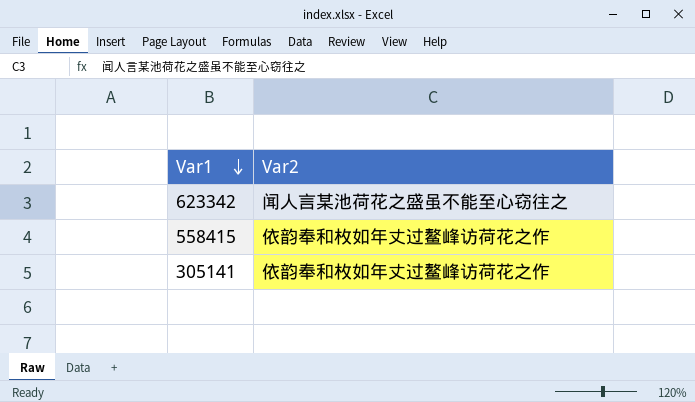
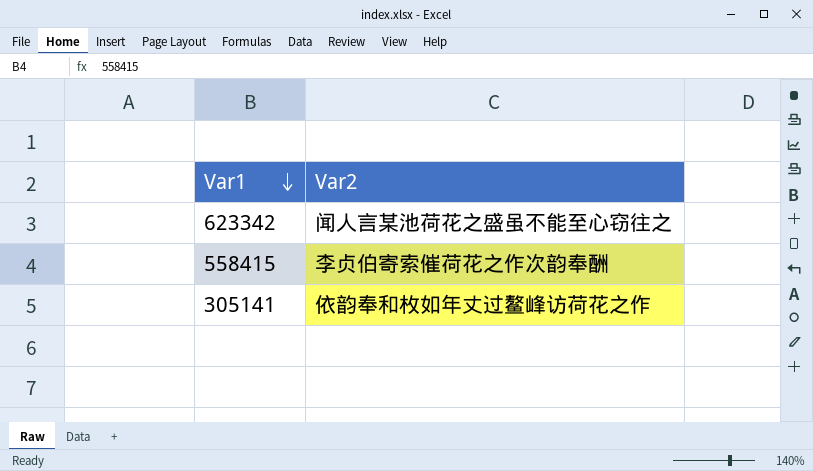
558415 | Var2: 依韵奉和枚如年丈过鳌峰访荷花之作 -> 李贞伯寄索催荷花之作次韵奉酬

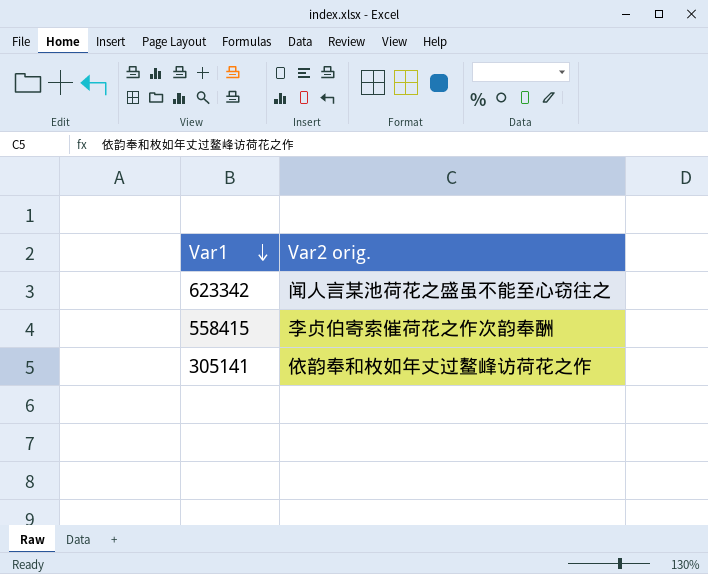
column name: Var2 -> Var2 orig.

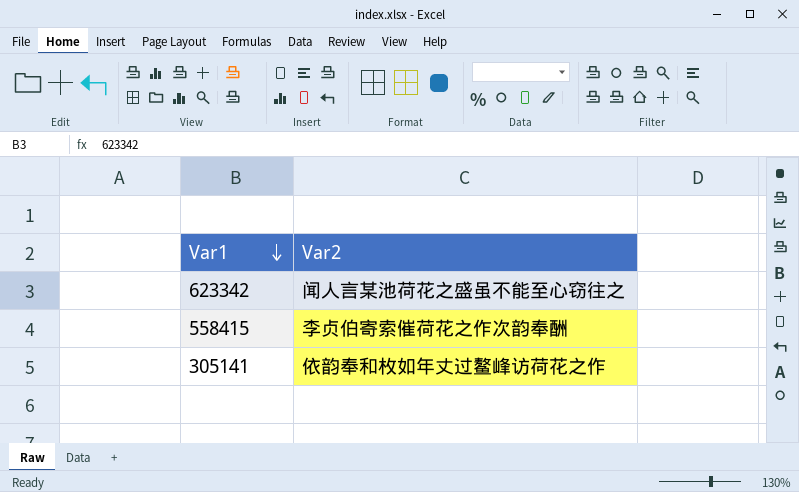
column name: Var2 orig. -> Var2

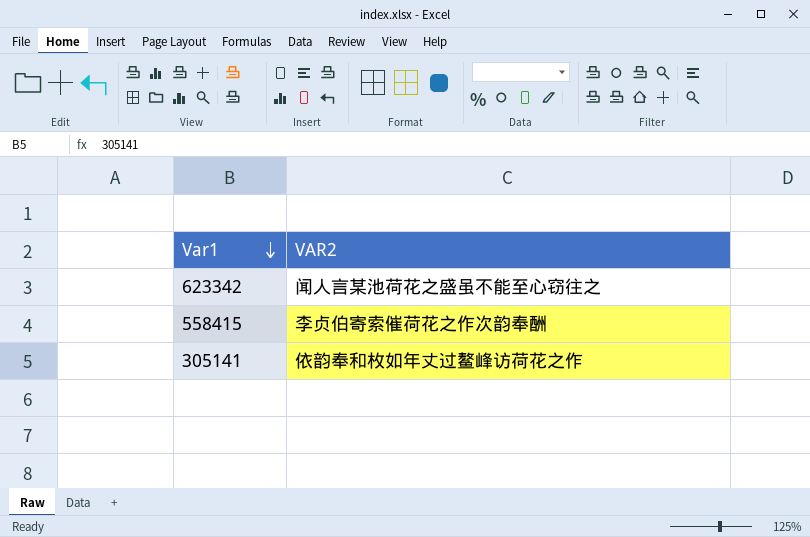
column name: Var2 -> VAR2

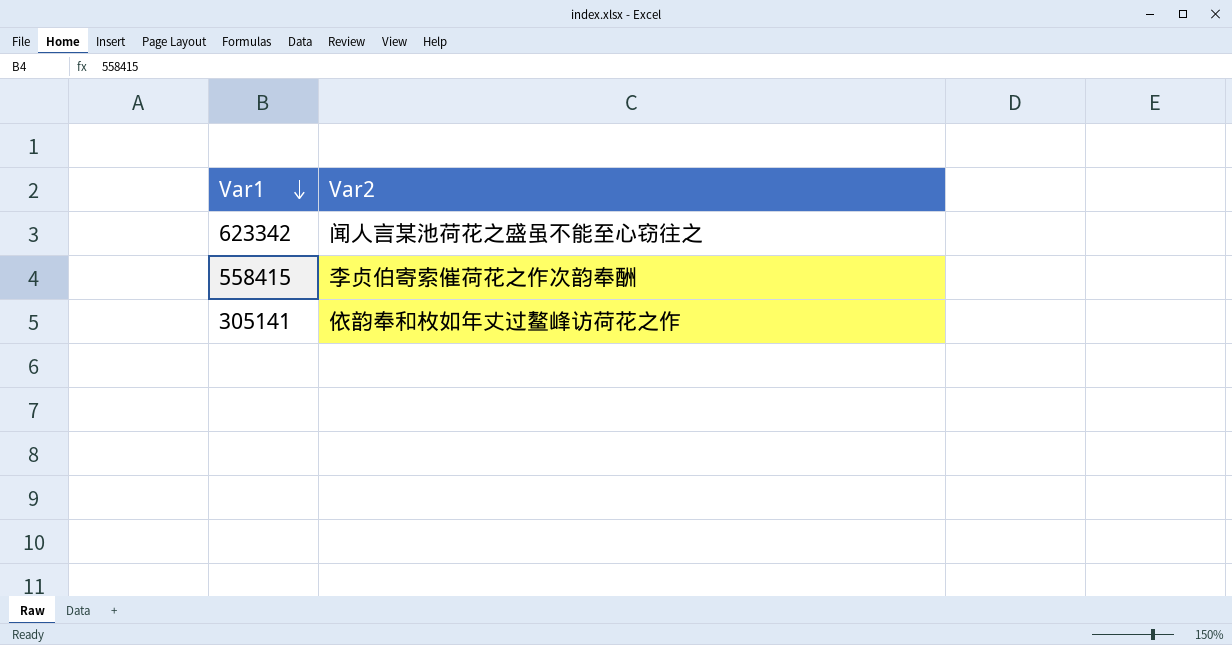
column name: VAR2 -> Var2

